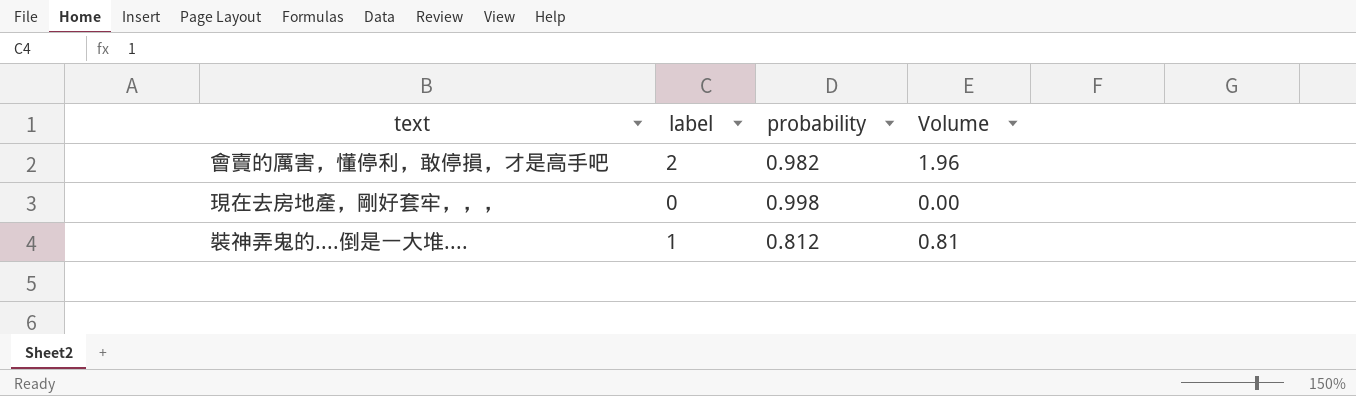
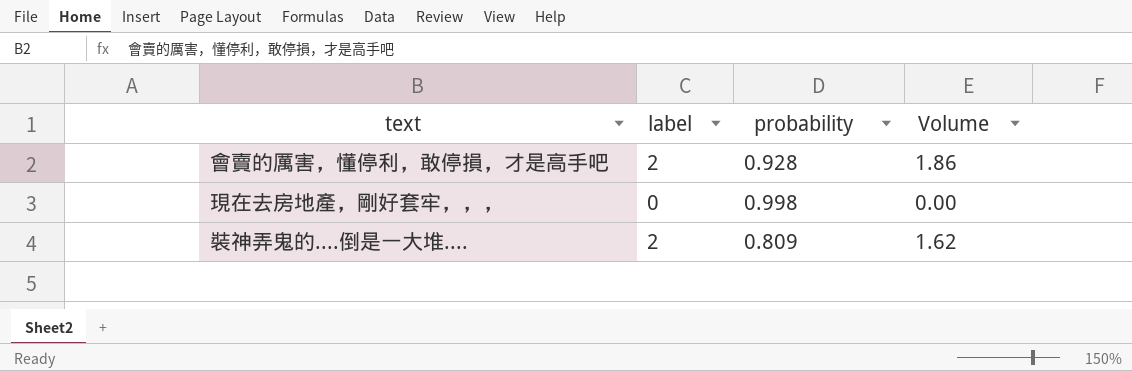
會賣的厲害，懂停利，敢停損，才是高手吧 | probability: 0.982 -> 0.928
會賣的厲害，懂停利，敢停損，才是高手吧 | Volume: 1.96 -> 1.86
裝神弄鬼的....倒是一大堆.... | label: 1 -> 2
裝神弄鬼的....倒是一大堆.... | probability: 0.812 -> 0.809
裝神弄鬼的....倒是一大堆.... | Volume: 0.81 -> 1.62

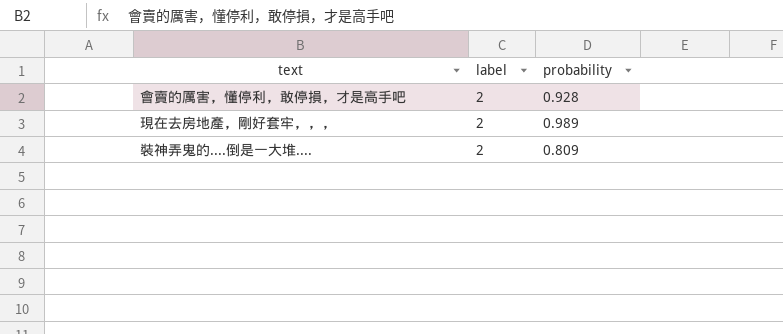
column Volume | formula: [label] * [probability] -> none
現在去房地產，剛好套牢，，， | label: 0 -> 2
現在去房地產，剛好套牢，，， | probability: 0.998 -> 0.989

